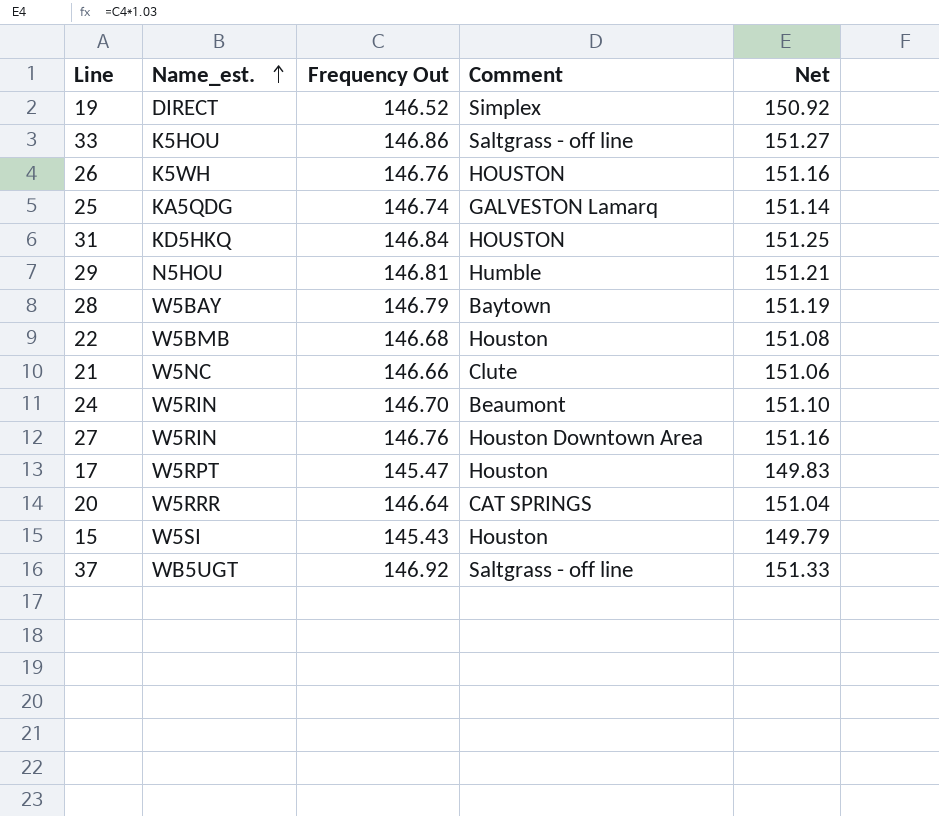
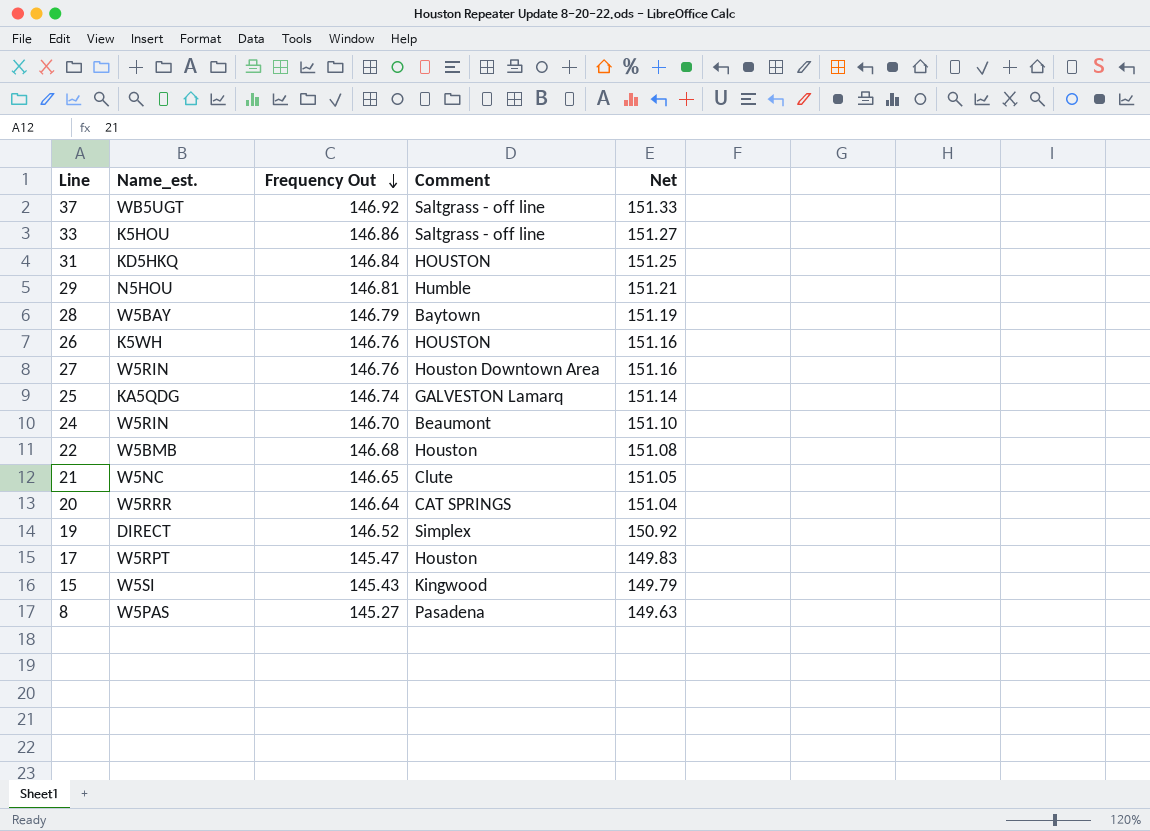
row order: Name_est. ascending -> Frequency Out descending
21 | Frequency Out: 146.66 -> 146.65
21 | Net: 151.06 -> 151.05
15 | Comment: Houston -> Kingwood
row 8: none -> W5PAS | 145.27 | Pasadena | 149.63

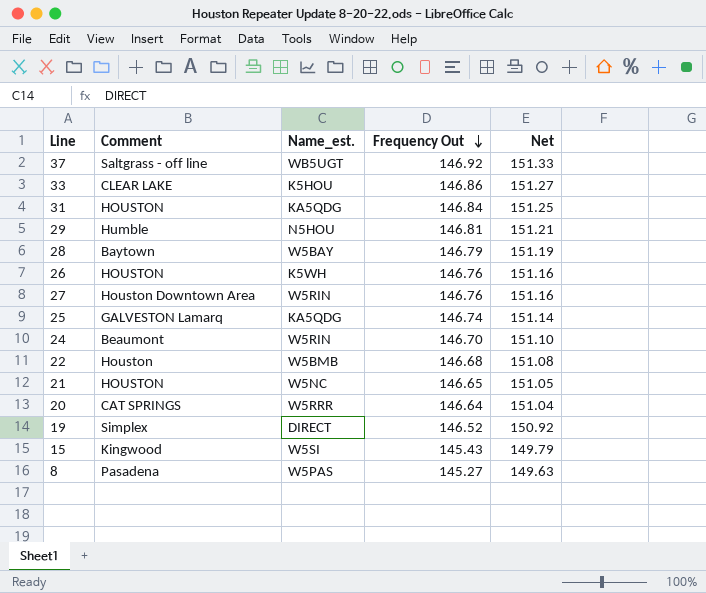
column Comment | position: 4 -> 2
row 17: W5RPT | 145.47 | Houston | 149.83 -> none
33 | Comment: Saltgrass - off line -> CLEAR LAKE
31 | Name_est.: KD5HKQ -> KA5QDG
21 | Comment: Clute -> HOUSTON

